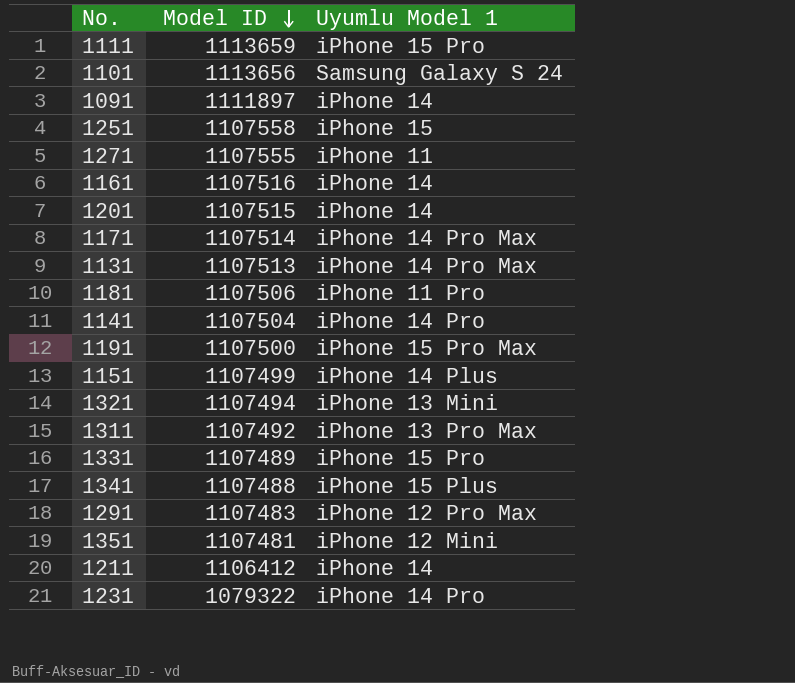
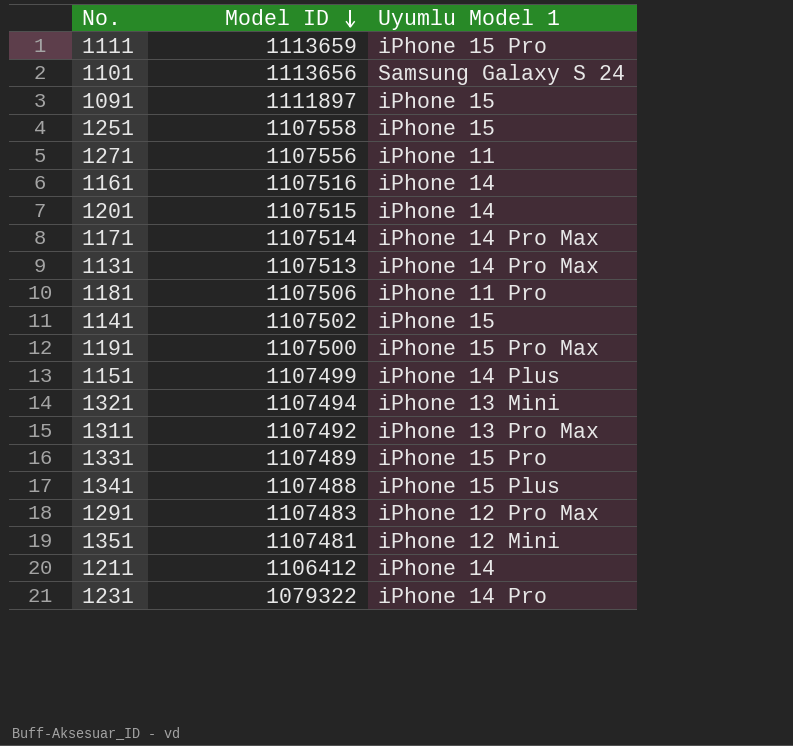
1091 | Uyumlu Model 1: iPhone 14 -> iPhone 15
1271 | Model ID: 1107555 -> 1107556
1141 | Model ID: 1107504 -> 1107502
1141 | Uyumlu Model 1: iPhone 14 Pro -> iPhone 15

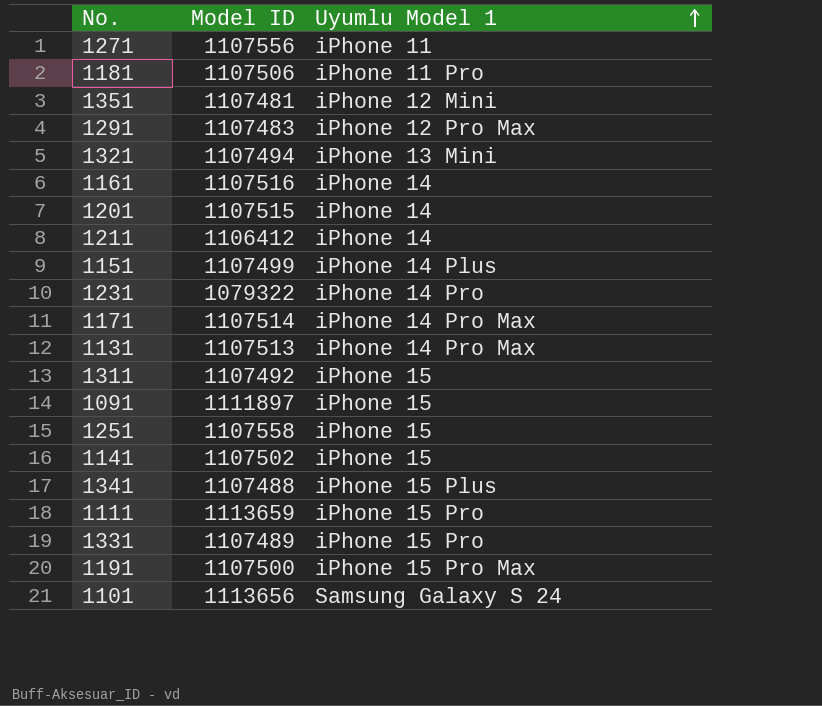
row order: Model ID descending -> Uyumlu Model 1 ascending
1311 | Uyumlu Model 1: iPhone 13 Pro Max -> iPhone 15

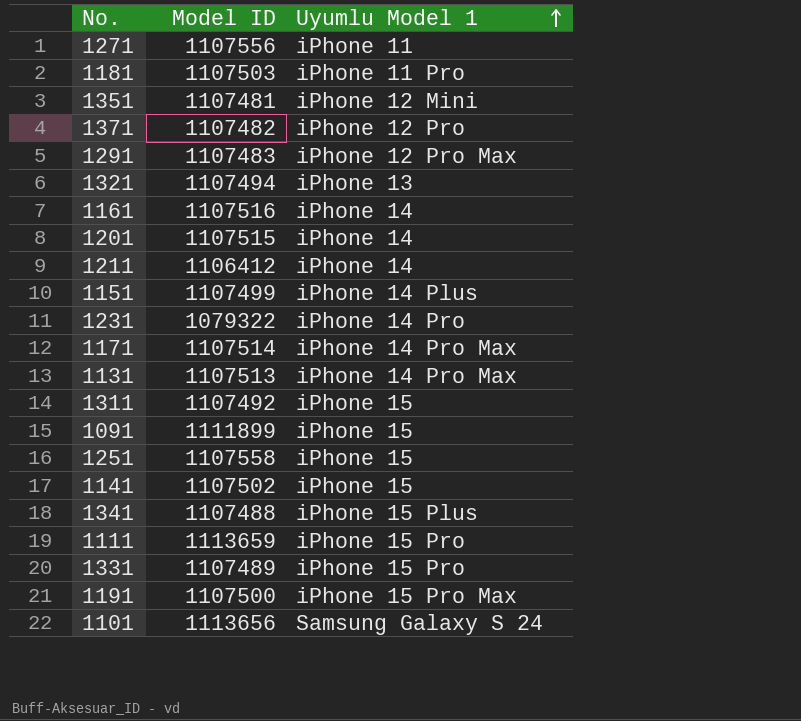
1181 | Model ID: 1107506 -> 1107503
row 1371: none -> 1107482 | iPhone 12 Pro
1321 | Uyumlu Model 1: iPhone 13 Mini -> iPhone 13
1091 | Model ID: 1111897 -> 1111899

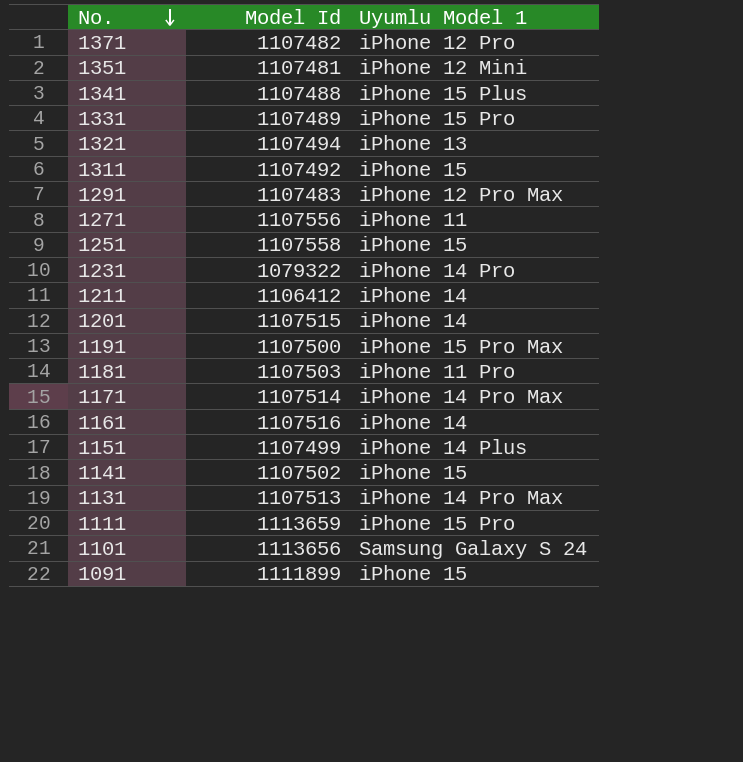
row order: Uyumlu Model 1 ascending -> No. descending
column name: Model ID -> Model Id

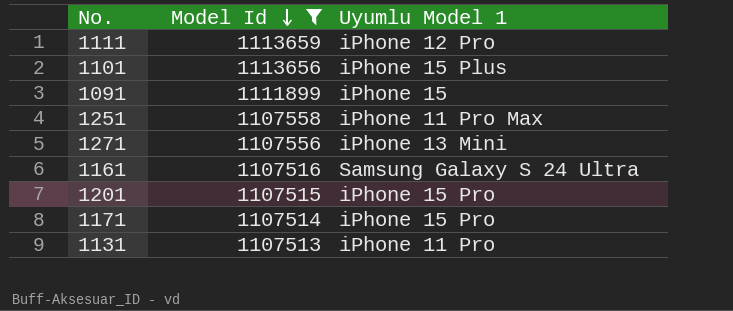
filter: none -> Model Id >= 1107513
row order: No. descending -> Model Id descending
1111 | Uyumlu Model 1: iPhone 15 Pro -> iPhone 12 Pro
1101 | Uyumlu Model 1: Samsung Galaxy S 24 -> iPhone 15 Plus
1251 | Uyumlu Model 1: iPhone 15 -> iPhone 11 Pro Max
1271 | Uyumlu Model 1: iPhone 11 -> iPhone 13 Mini
1161 | Uyumlu Model 1: iPhone 14 -> Samsung Galaxy S 24 Ultra
1201 | Uyumlu Model 1: iPhone 14 -> iPhone 15 Pro
1171 | Uyumlu Model 1: iPhone 14 Pro Max -> iPhone 15 Pro
1131 | Uyumlu Model 1: iPhone 14 Pro Max -> iPhone 11 Pro

